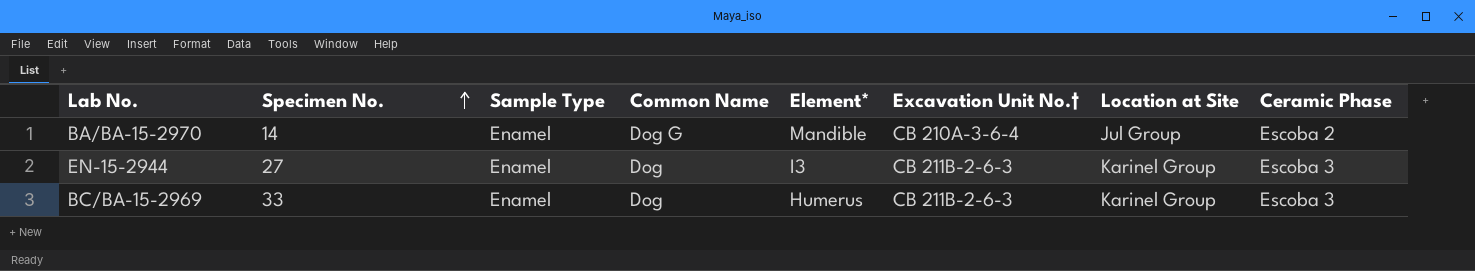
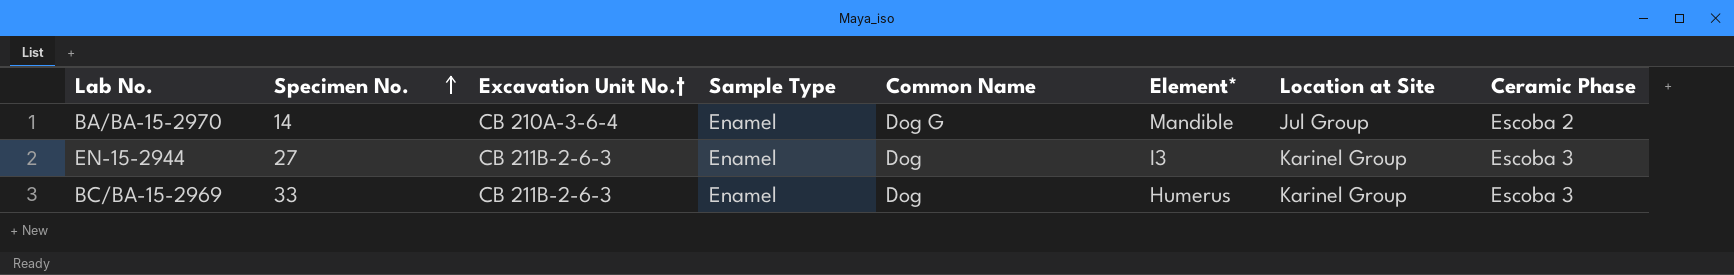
column Excavation Unit No.† | position: 6 -> 3

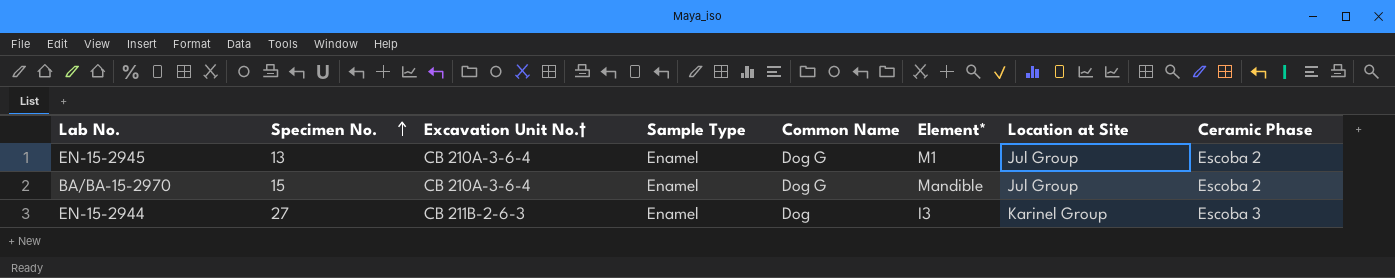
row BC/BA-15-2969: 33 | CB 211B-2-6-3 | Enamel | Dog | Humerus | Karinel Group | Escoba 3 -> none
row EN-15-2945: none -> 13 | CB 210A-3-6-4 | Enamel | Dog G | M1 | Jul Group | Escoba 2
BA/BA-15-2970 | Specimen No.: 14 -> 15

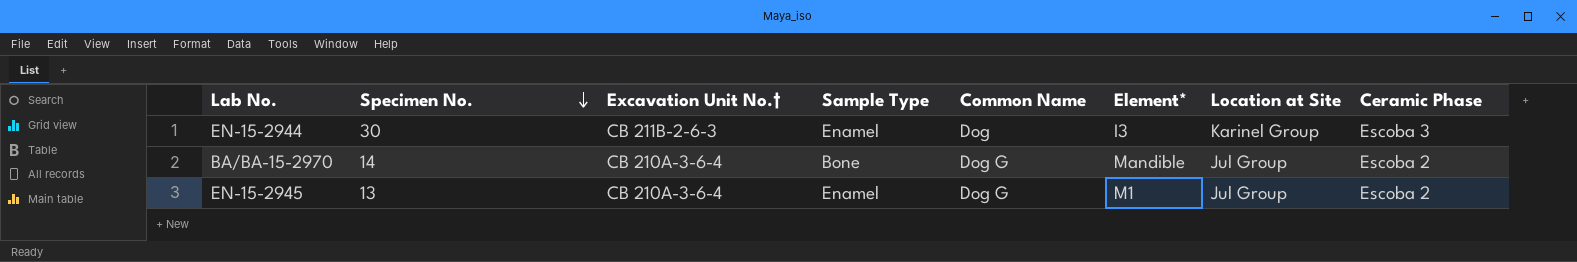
row order: Specimen No. ascending -> Specimen No. descending
EN-15-2944 | Specimen No.: 27 -> 30
BA/BA-15-2970 | Specimen No.: 15 -> 14
BA/BA-15-2970 | Sample Type: Enamel -> Bone

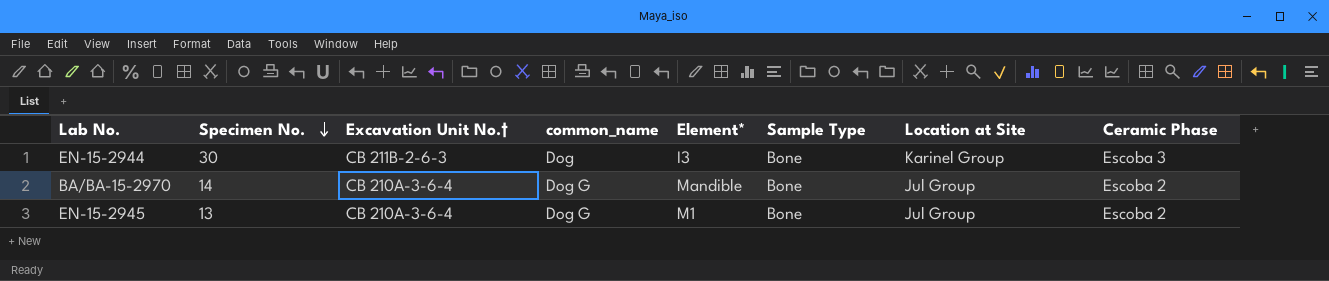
column name: Common Name -> common_name
column Sample Type | position: 4 -> 6
EN-15-2944 | Sample Type: Enamel -> Bone
EN-15-2945 | Sample Type: Enamel -> Bone

